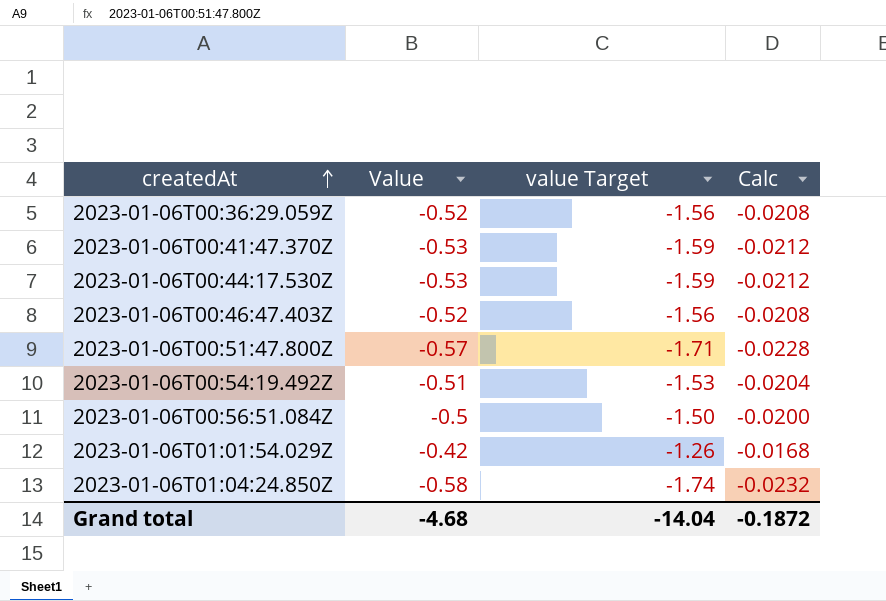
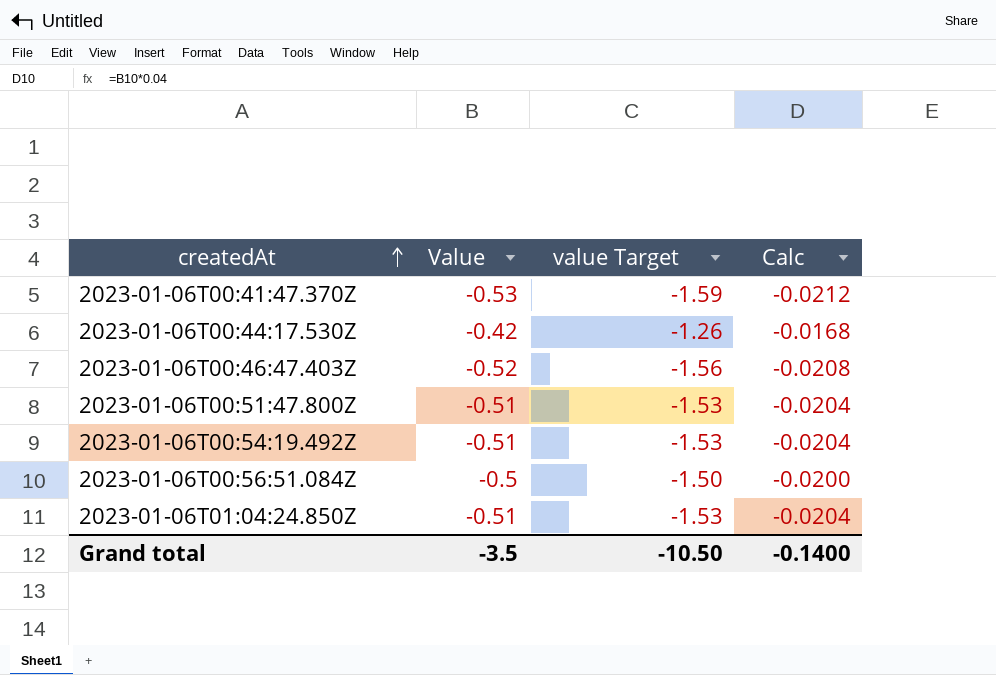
row 2023-01-06T00:36:29.059Z: -0.52 | -1.56 | -0.0208 -> none
row 2023-01-06T01:01:54.029Z: -0.42 | -1.26 | -0.0168 -> none
2023-01-06T00:44:17.530Z | Value: -0.53 -> -0.42
2023-01-06T00:44:17.530Z | value Target: -1.59 -> -1.26
2023-01-06T00:44:17.530Z | Calc: -0.0212 -> -0.0168
2023-01-06T00:51:47.800Z | Value: -0.57 -> -0.51
2023-01-06T00:51:47.800Z | value Target: -1.71 -> -1.53
2023-01-06T00:51:47.800Z | Calc: -0.0228 -> -0.0204
2023-01-06T01:04:24.850Z | Value: -0.58 -> -0.51
2023-01-06T01:04:24.850Z | value Target: -1.74 -> -1.53
2023-01-06T01:04:24.850Z | Calc: -0.0232 -> -0.0204
Grand total | Value: -4.68 -> -3.5
Grand total | value Target: -14.04 -> -10.50
Grand total | Calc: -0.1872 -> -0.1400

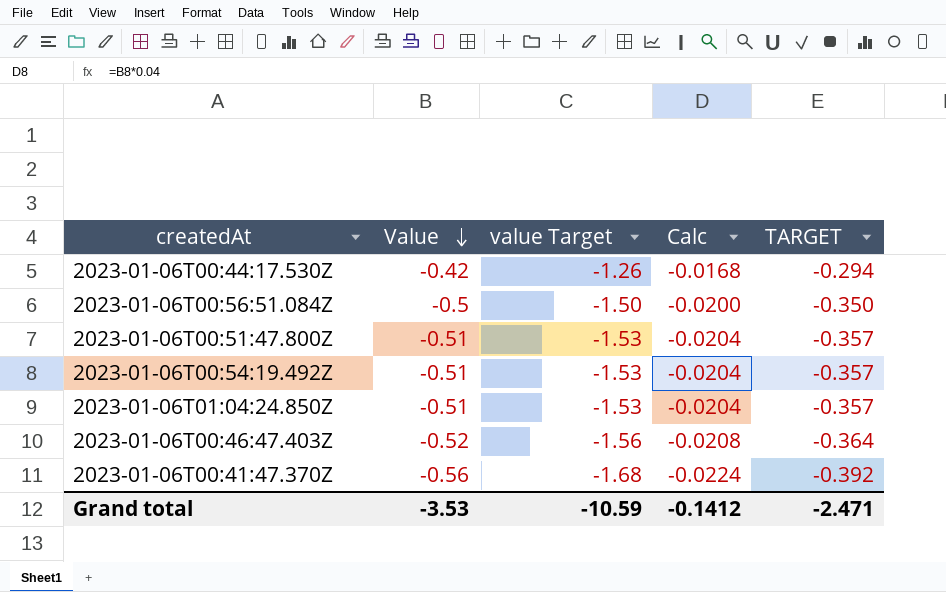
row order: createdAt ascending -> Value descending
column TARGET | formula: none -> [Value] * 0.7
2023-01-06T00:41:47.370Z | Value: -0.53 -> -0.56
2023-01-06T00:41:47.370Z | value Target: -1.59 -> -1.68
2023-01-06T00:41:47.370Z | Calc: -0.0212 -> -0.0224
Grand total | Value: -3.5 -> -3.53
Grand total | value Target: -10.50 -> -10.59
Grand total | Calc: -0.1400 -> -0.1412

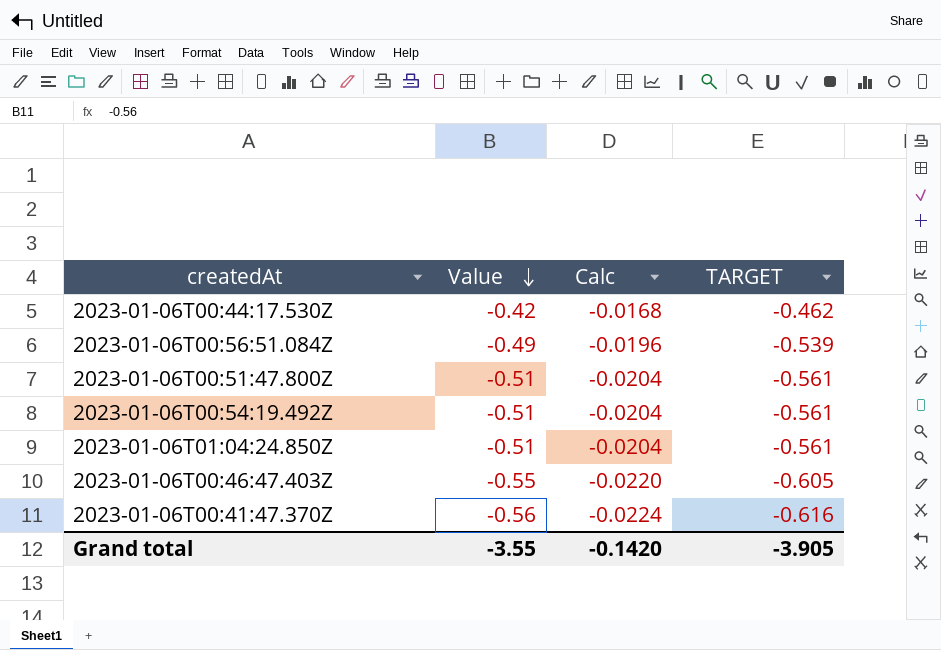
column value Target | formula: [Value] * 3 -> none
column TARGET | formula: [Value] * 0.7 -> [Value] * 1.1
2023-01-06T00:56:51.084Z | Value: -0.5 -> -0.49
2023-01-06T00:56:51.084Z | Calc: -0.0200 -> -0.0196
2023-01-06T00:46:47.403Z | Value: -0.52 -> -0.55
2023-01-06T00:46:47.403Z | Calc: -0.0208 -> -0.0220
Grand total | Value: -3.53 -> -3.55
Grand total | Calc: -0.1412 -> -0.1420
Grand total | TARGET: -2.471 -> -3.905

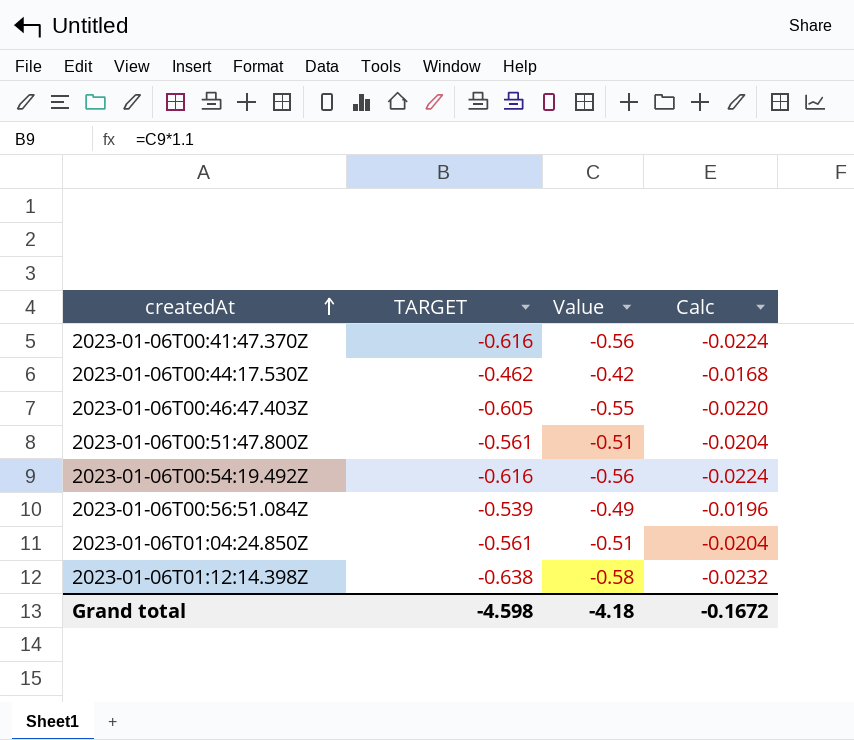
row order: Value descending -> createdAt ascending
column TARGET | position: 4 -> 2
2023-01-06T00:54:19.492Z | TARGET: -0.561 -> -0.616
2023-01-06T00:54:19.492Z | Value: -0.51 -> -0.56
2023-01-06T00:54:19.492Z | Calc: -0.0204 -> -0.0224
row 2023-01-06T01:12:14.398Z: none -> -0.638 | -0.58 | -0.0232
Grand total | TARGET: -3.905 -> -4.598
Grand total | Value: -3.55 -> -4.18
Grand total | Calc: -0.1420 -> -0.1672

